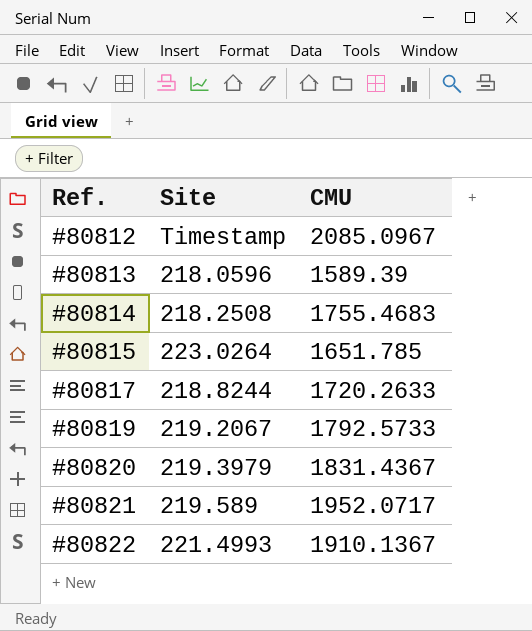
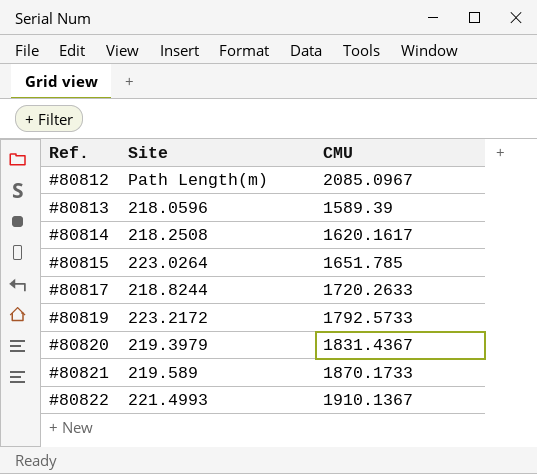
#80812 | Site: Timestamp -> Path Length(m)
#80814 | CMU: 1755.4683 -> 1620.1617
#80819 | Site: 219.2067 -> 223.2172
#80821 | CMU: 1952.0717 -> 1870.1733

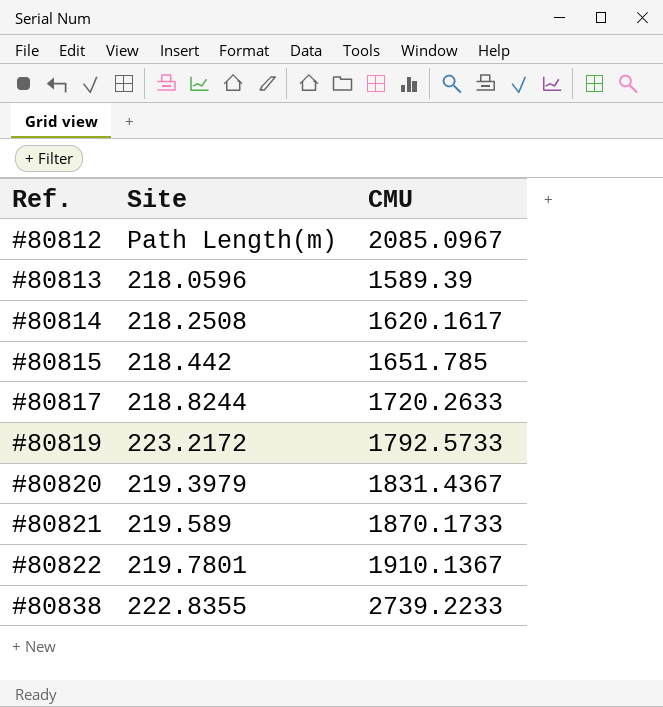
#80815 | Site: 223.0264 -> 218.442
#80822 | Site: 221.4993 -> 219.7801
row #80838: none -> 222.8355 | 2739.2233

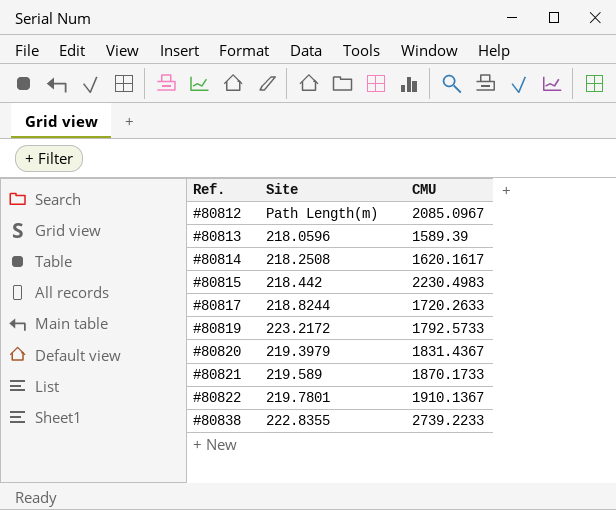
#80815 | CMU: 1651.785 -> 2230.4983

